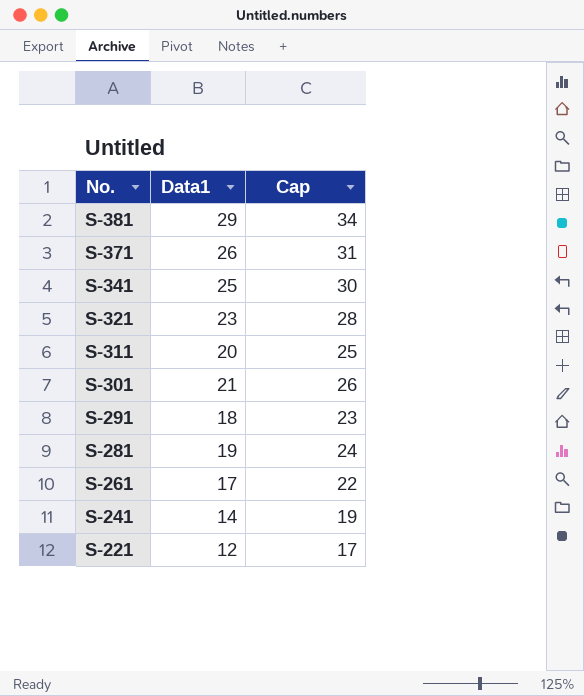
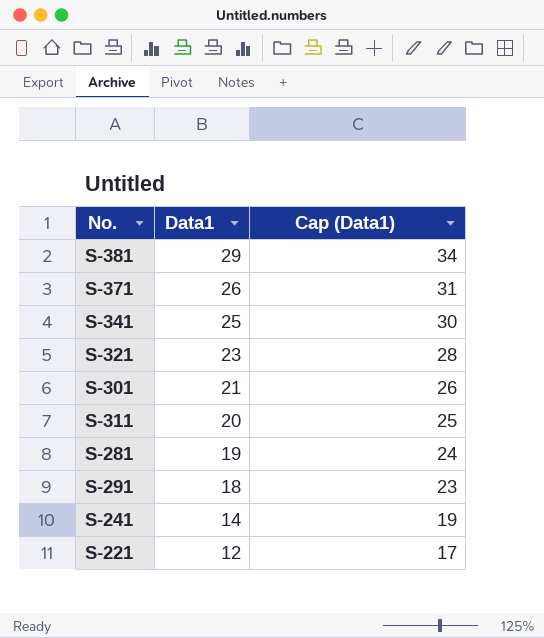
row order: No. descending -> Data1 descending
column name: Cap -> Cap (Data1)
row S-261: 17 | 22 -> none

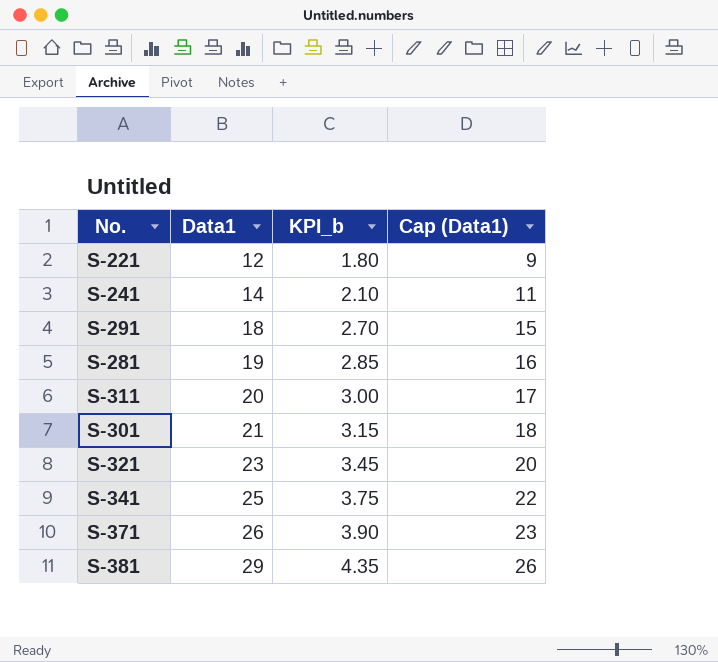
row order: Data1 descending -> Data1 ascending
column KPI_b | formula: none -> [Data1] * 0.15
column Cap (Data1) | formula: [Data1] + 5 -> [Data1] - 3

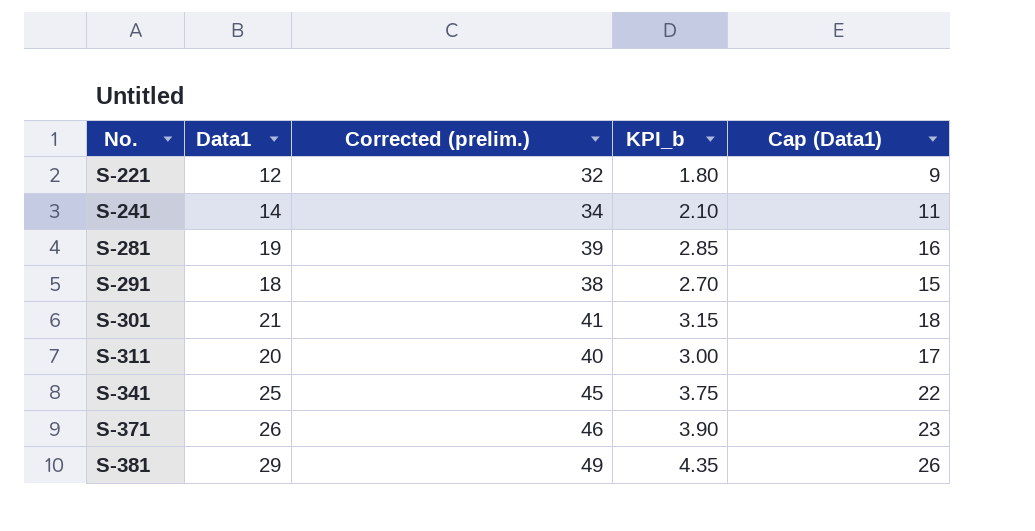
row order: Data1 ascending -> No. ascending
column Corrected (prelim.) | formula: none -> [Data1] + 20
row S-321: 23 | 3.45 | 20 -> none

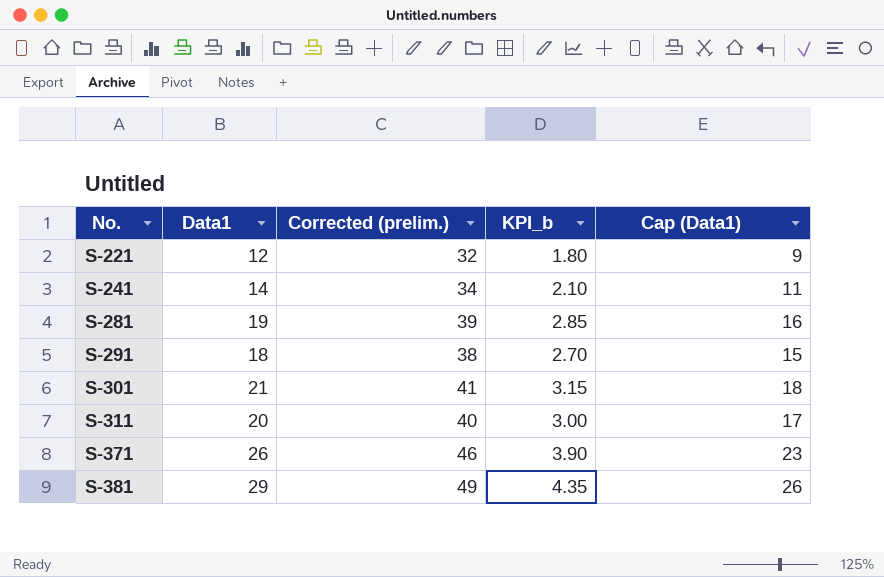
row S-341: 25 | 45 | 3.75 | 22 -> none

